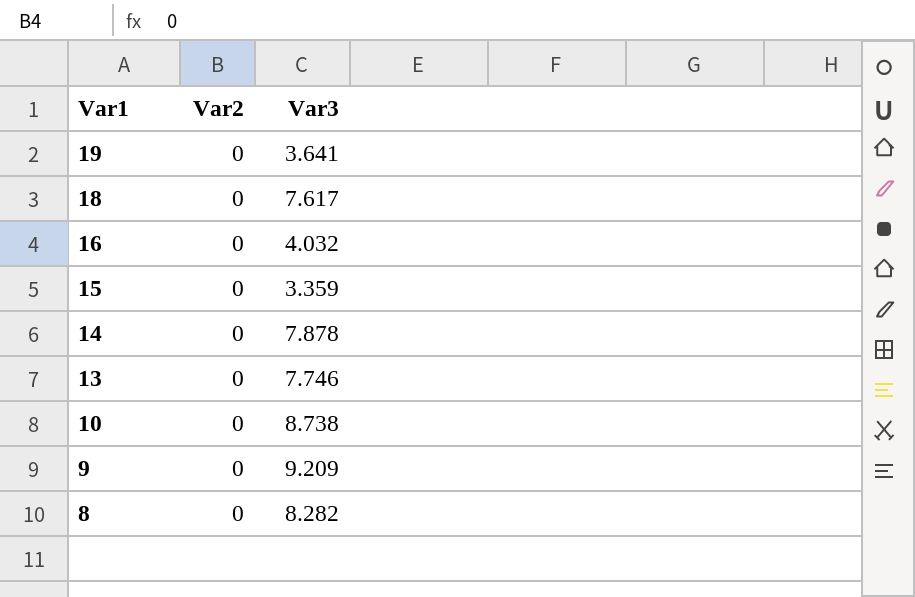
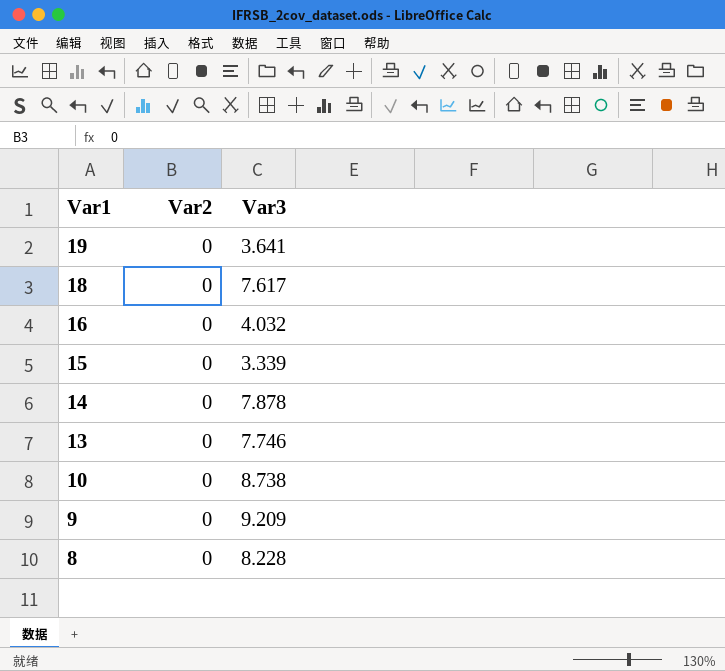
15 | Var3: 3.359 -> 3.339
8 | Var3: 8.282 -> 8.228

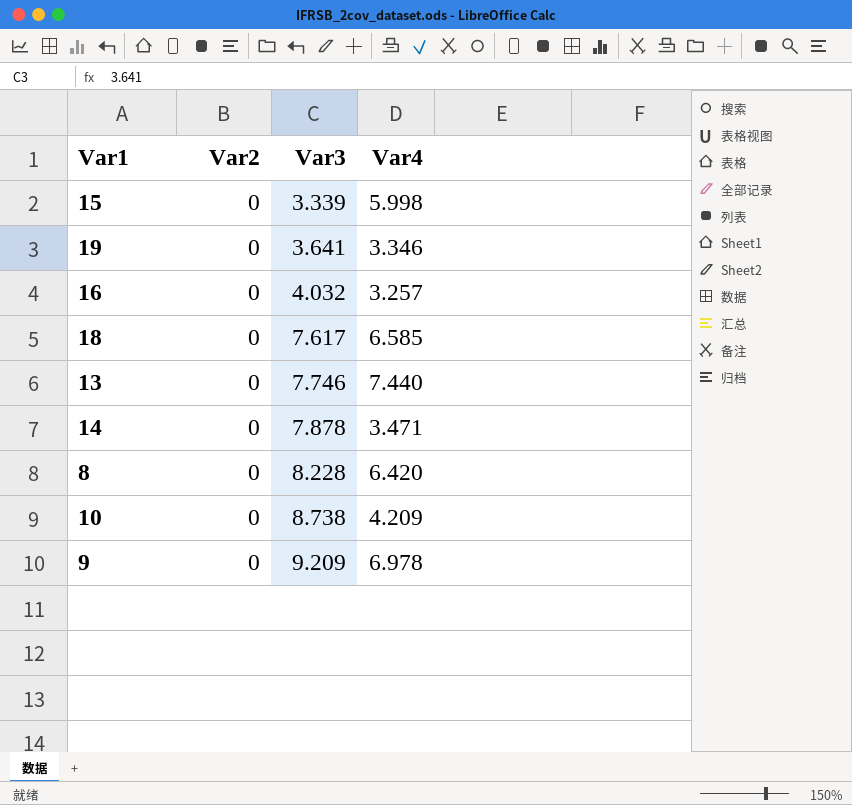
row order: Var1 descending -> Var3 ascending
column Var4 | position: none -> 4

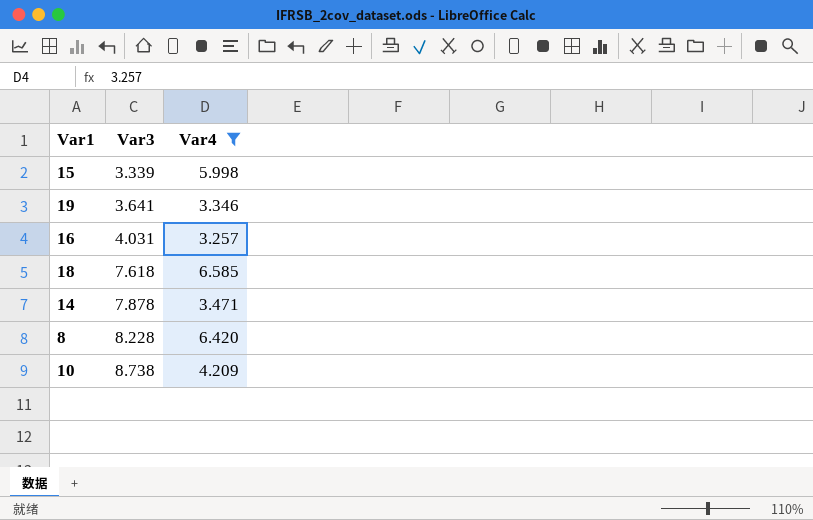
filter: none -> Var4 <= 6.585
column Var2 | position: 2 -> none
16 | Var3: 4.032 -> 4.031
18 | Var3: 7.617 -> 7.618

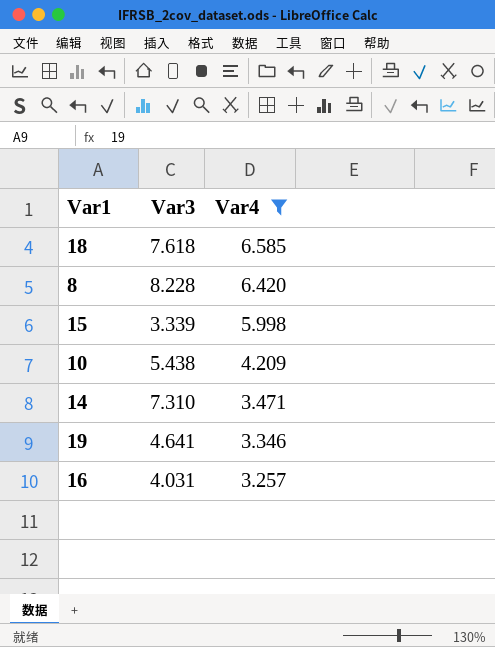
row order: Var3 ascending -> Var4 descending
10 | Var3: 8.738 -> 5.438
14 | Var3: 7.878 -> 7.310
19 | Var3: 3.641 -> 4.641

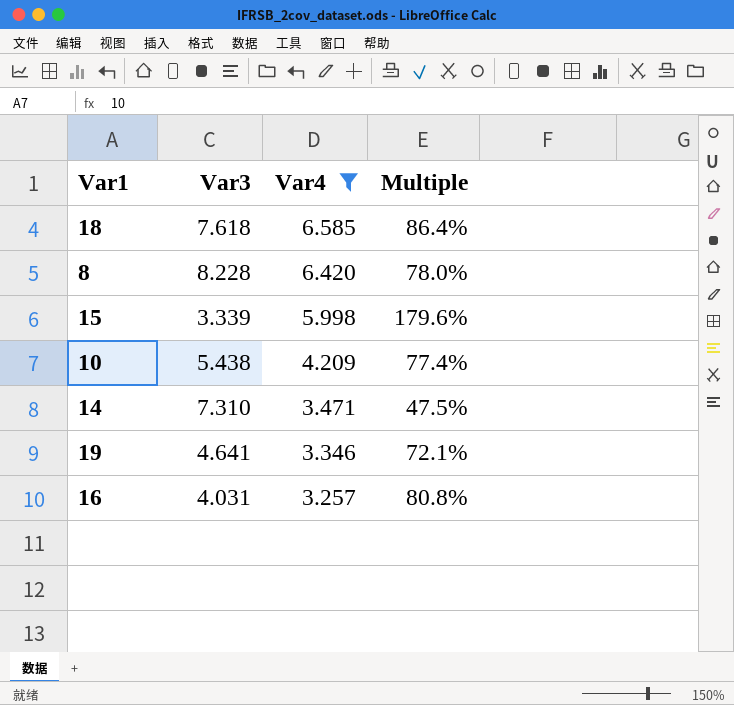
column Multiple | formula: none -> [Var4] / [Var3]

